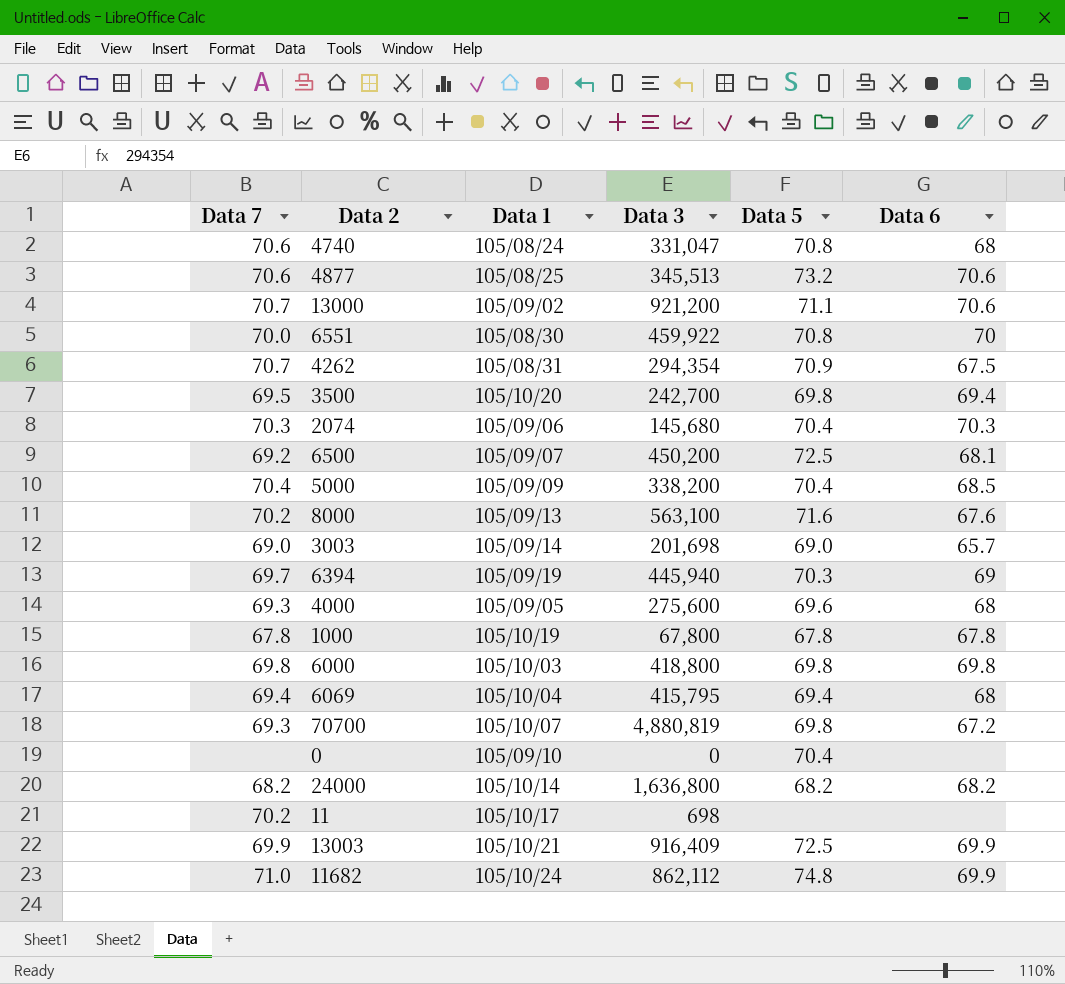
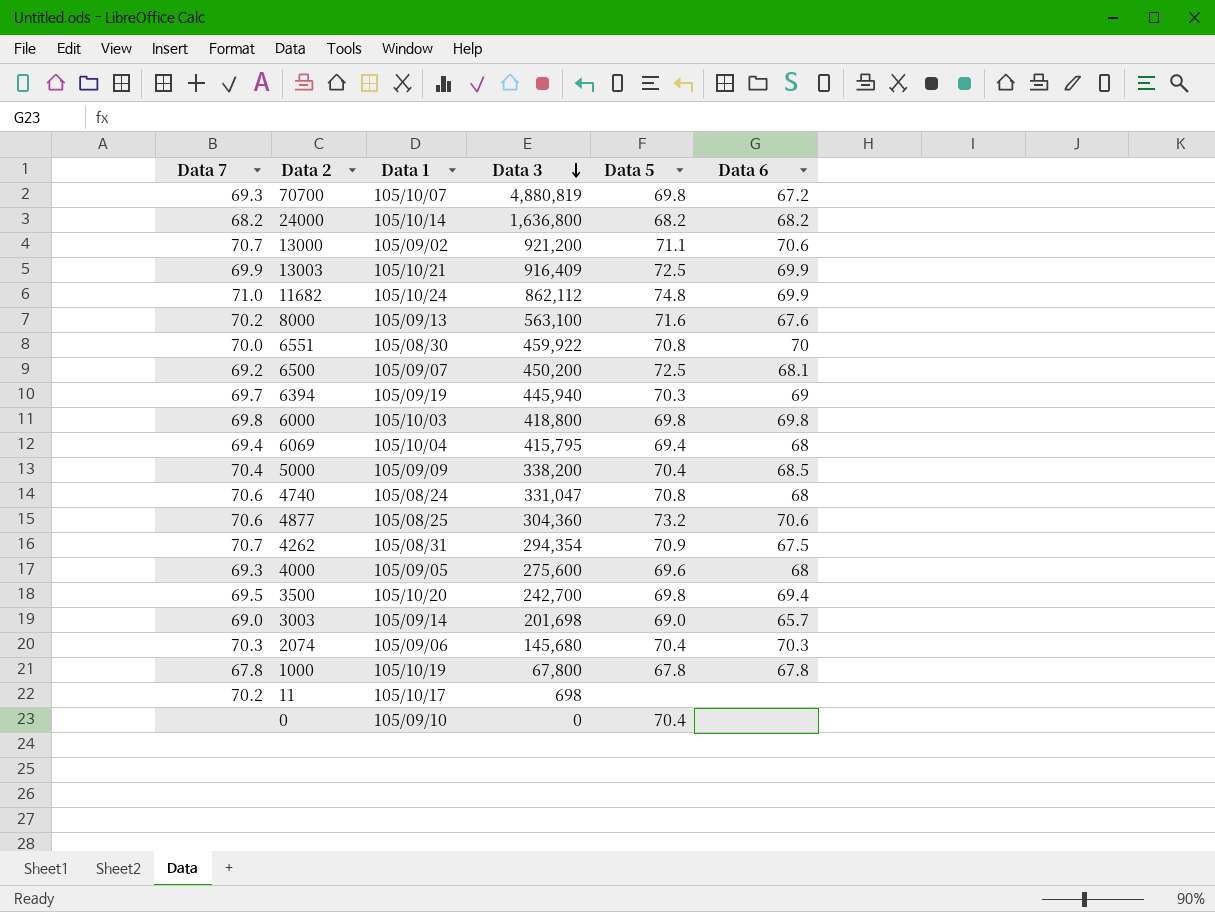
row order: none -> Data 3 descending
4877 | Data 3: 345,513 -> 304,360

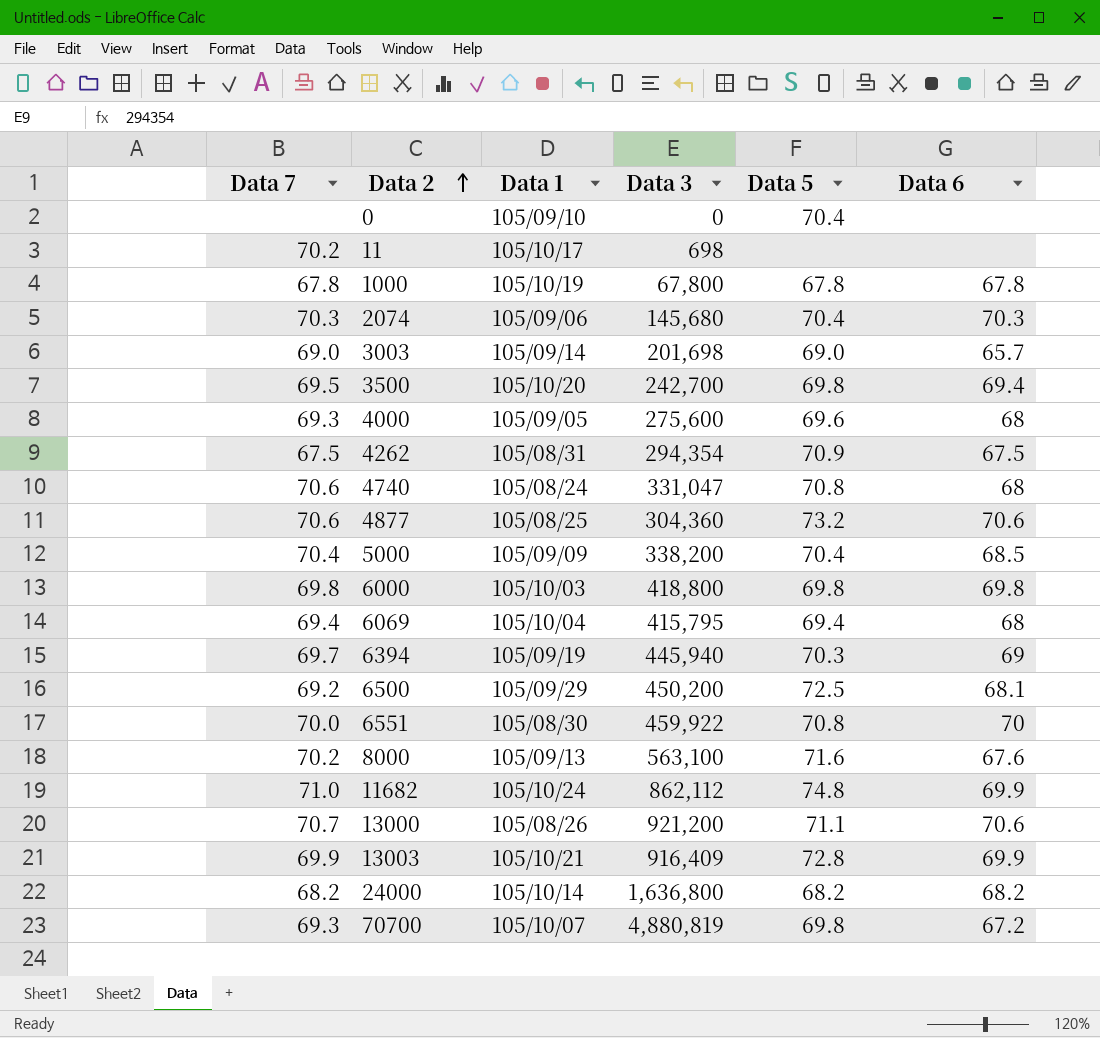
row order: Data 3 descending -> Data 2 ascending
4262 | Data 7: 70.7 -> 67.5
6500 | Data 1: 105/09/07 -> 105/09/29
13000 | Data 1: 105/09/02 -> 105/08/26
13003 | Data 5: 72.5 -> 72.8

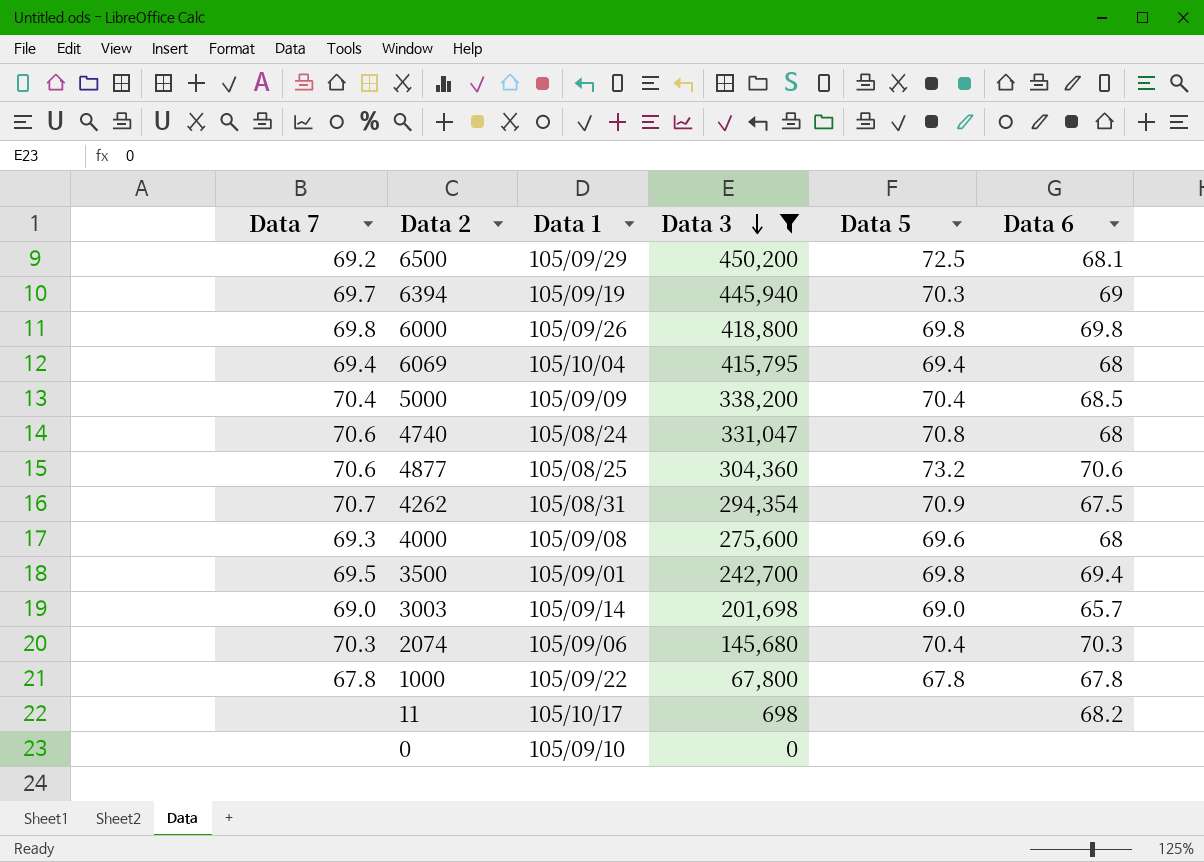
filter: none -> Data 3 <= 450,200
row order: Data 2 ascending -> Data 3 descending
6000 | Data 1: 105/10/03 -> 105/09/26
4262 | Data 7: 67.5 -> 70.7
4000 | Data 1: 105/09/05 -> 105/09/08
3500 | Data 1: 105/10/20 -> 105/09/01
1000 | Data 1: 105/10/19 -> 105/09/22
11 | Data 7: 70.2 -> none
11 | Data 6: none -> 68.2
0 | Data 5: 70.4 -> none

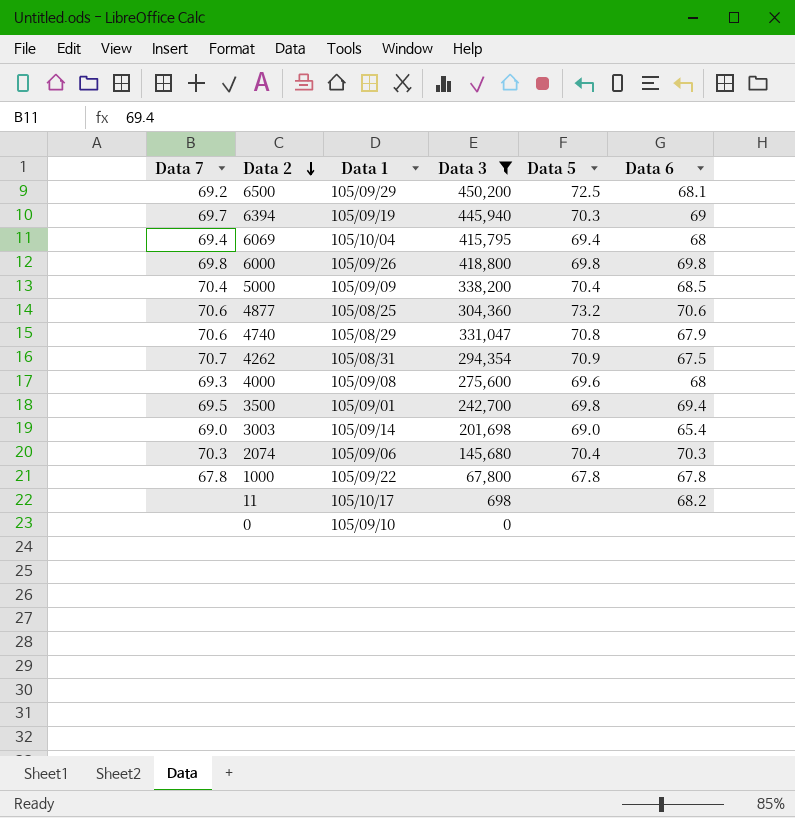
row order: Data 3 descending -> Data 2 descending
4740 | Data 1: 105/08/24 -> 105/08/29
4740 | Data 6: 68 -> 67.9
3003 | Data 6: 65.7 -> 65.4

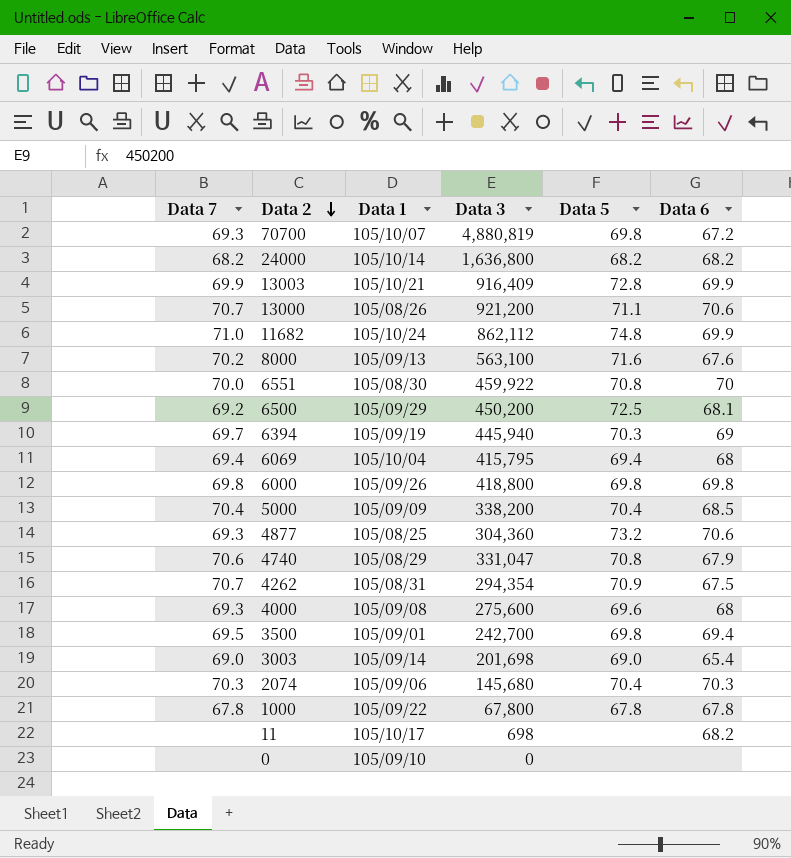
filter: Data 3 <= 450,200 -> none
4877 | Data 7: 70.6 -> 69.3

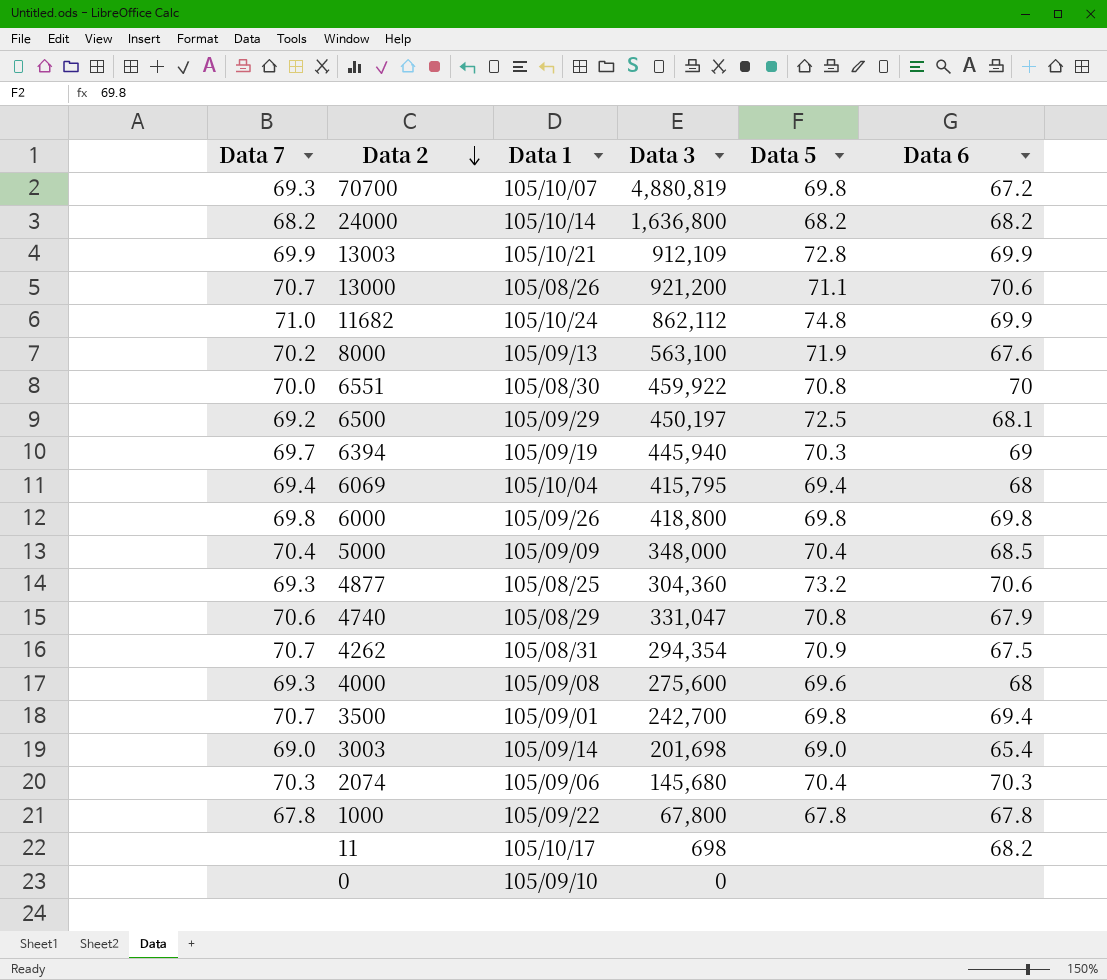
13003 | Data 3: 916,409 -> 912,109
8000 | Data 5: 71.6 -> 71.9
6500 | Data 3: 450,200 -> 450,197
5000 | Data 3: 338,200 -> 348,000
3500 | Data 7: 69.5 -> 70.7

